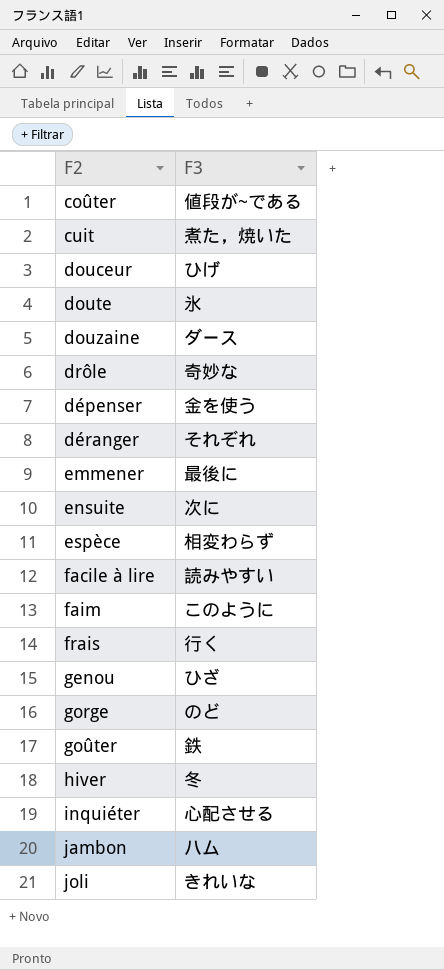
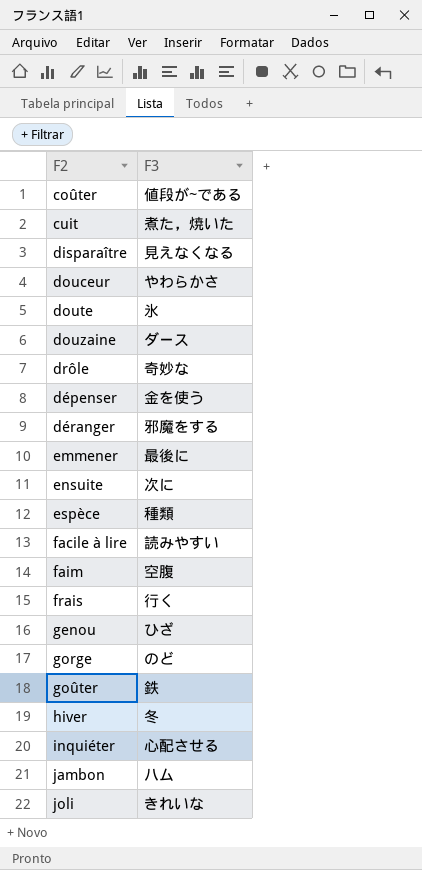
row disparaître: none -> 見えなくなる
douceur | F3: ひげ -> やわらかさ
déranger | F3: それぞれ -> 邪魔をする
espèce | F3: 相変わらず -> 種類
faim | F3: このように -> 空腹

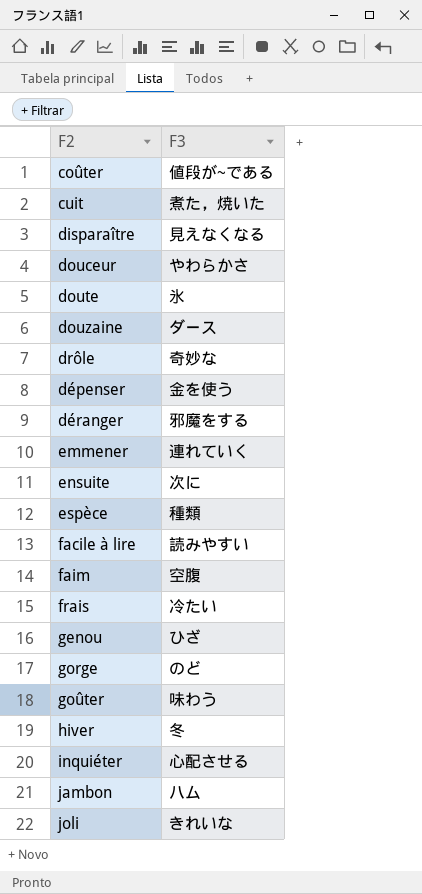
emmener | F3: 最後に -> 連れていく
frais | F3: 行く -> 冷たい
goûter | F3: 鉄 -> 味わう

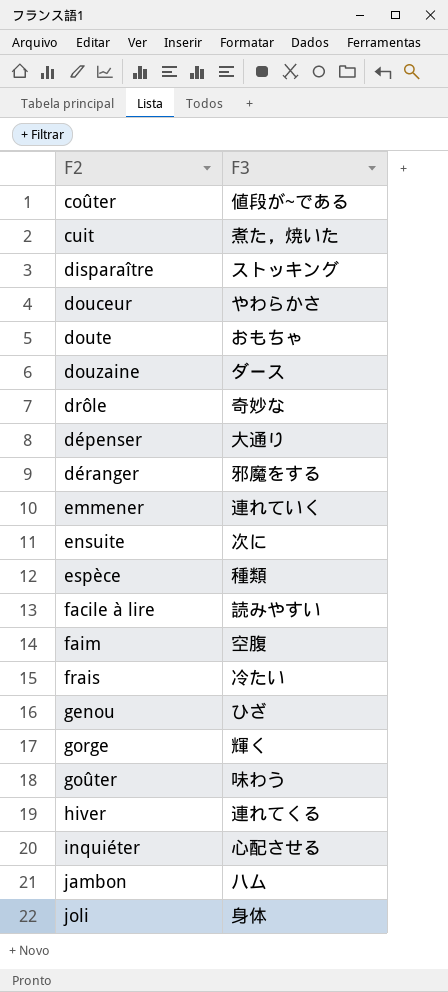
disparaître | F3: 見えなくなる -> ストッキング
doute | F3: 氷 -> おもちゃ
dépenser | F3: 金を使う -> 大通り
gorge | F3: のど -> 輝く
hiver | F3: 冬 -> 連れてくる
joli | F3: きれいな -> 身体

